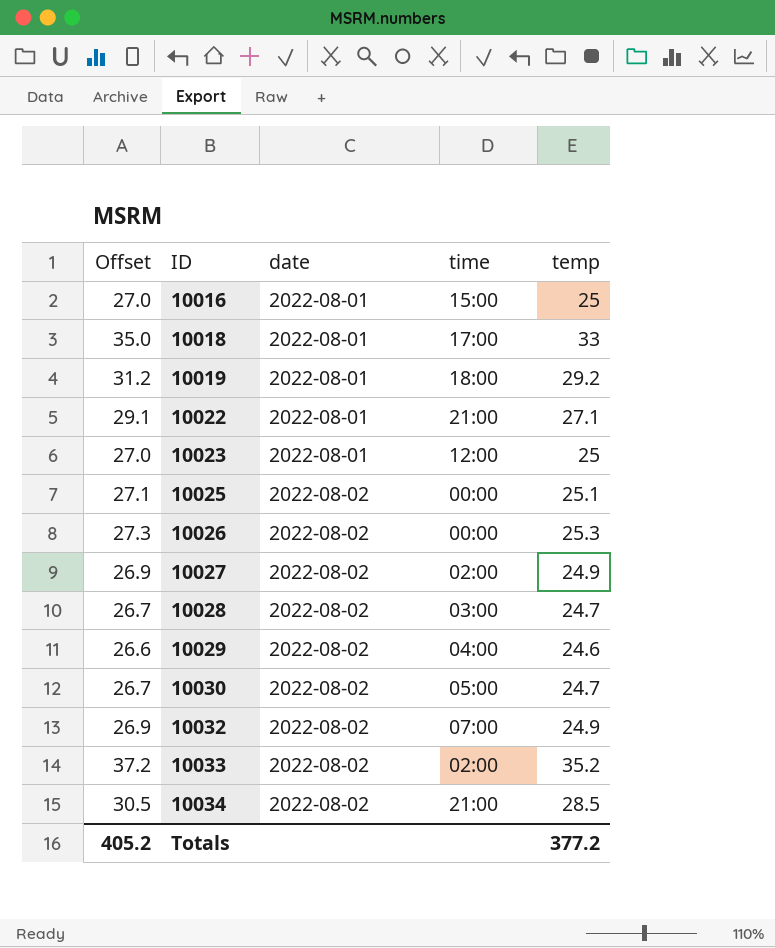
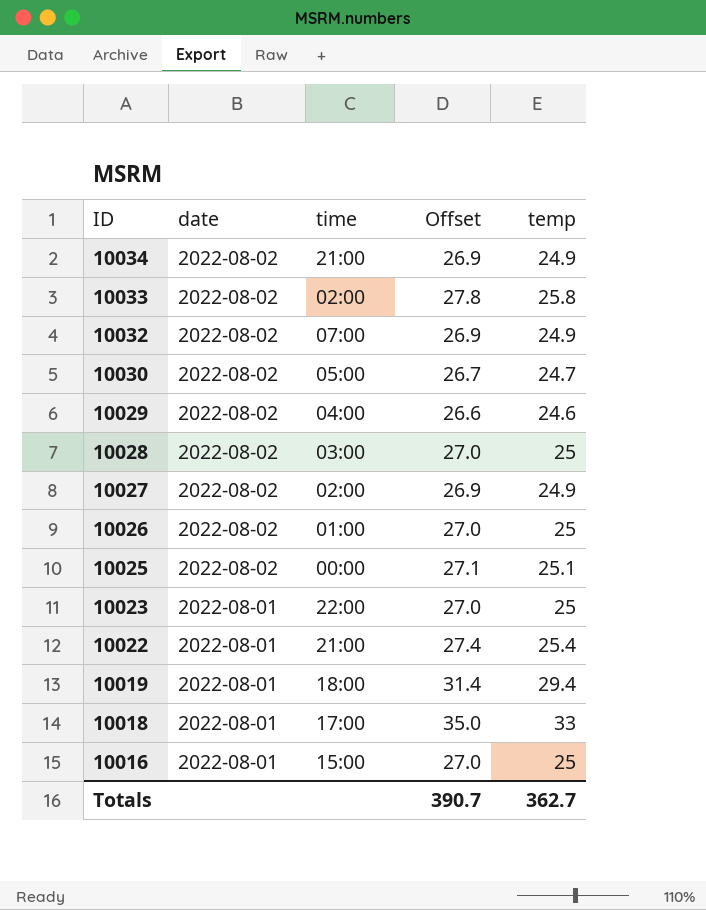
row order: ID ascending -> ID descending
column Offset | position: 1 -> 4
10034 | Offset: 30.5 -> 26.9
10034 | temp: 28.5 -> 24.9
10033 | Offset: 37.2 -> 27.8
10033 | temp: 35.2 -> 25.8
10028 | Offset: 26.7 -> 27.0
10028 | temp: 24.7 -> 25
10026 | time: 00:00 -> 01:00
10026 | Offset: 27.3 -> 27.0
10026 | temp: 25.3 -> 25
10023 | time: 12:00 -> 22:00
10022 | Offset: 29.1 -> 27.4
10022 | temp: 27.1 -> 25.4
10019 | Offset: 31.2 -> 31.4
10019 | temp: 29.2 -> 29.4
Totals | Offset: 405.2 -> 390.7
Totals | temp: 377.2 -> 362.7

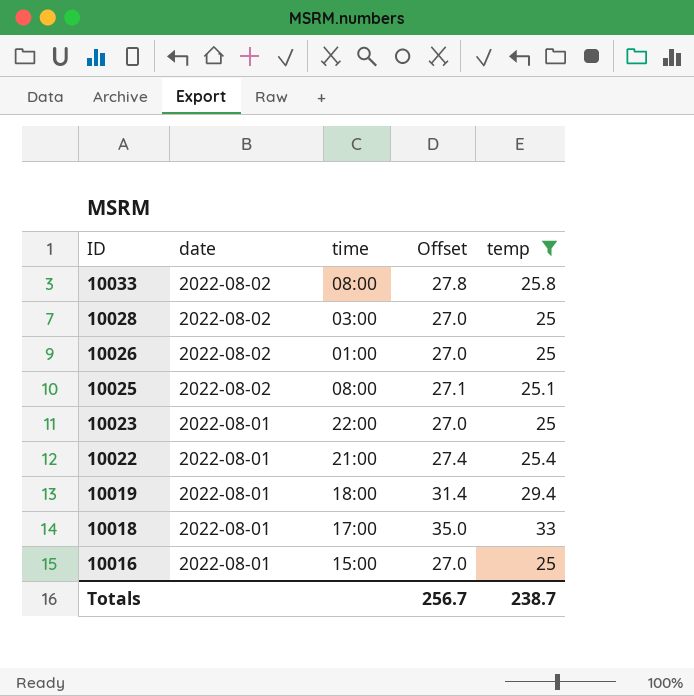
filter: none -> temp >= 25
10033 | time: 02:00 -> 08:00
10025 | time: 00:00 -> 08:00
Totals | Offset: 390.7 -> 256.7
Totals | temp: 362.7 -> 238.7

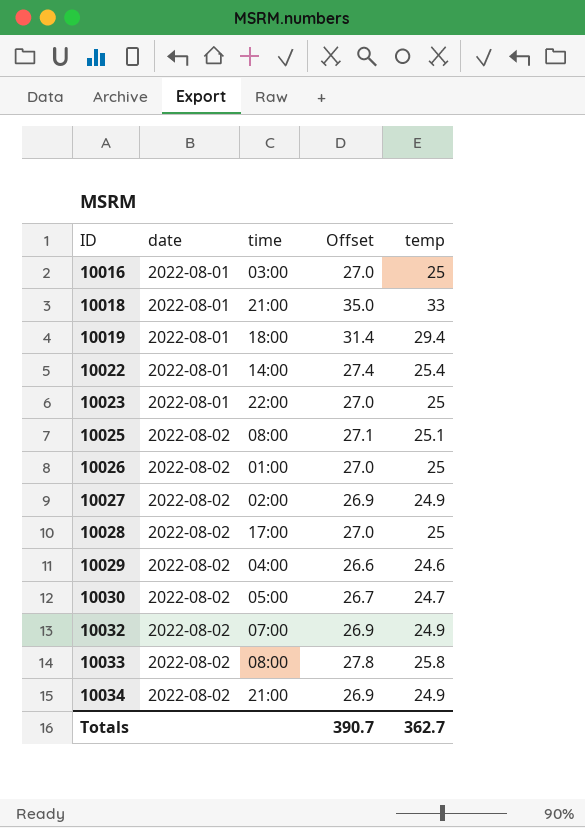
filter: temp >= 25 -> none
row order: ID descending -> ID ascending
10016 | time: 15:00 -> 03:00
10018 | time: 17:00 -> 21:00
10022 | time: 21:00 -> 14:00
10028 | time: 03:00 -> 17:00
Totals | Offset: 256.7 -> 390.7
Totals | temp: 238.7 -> 362.7

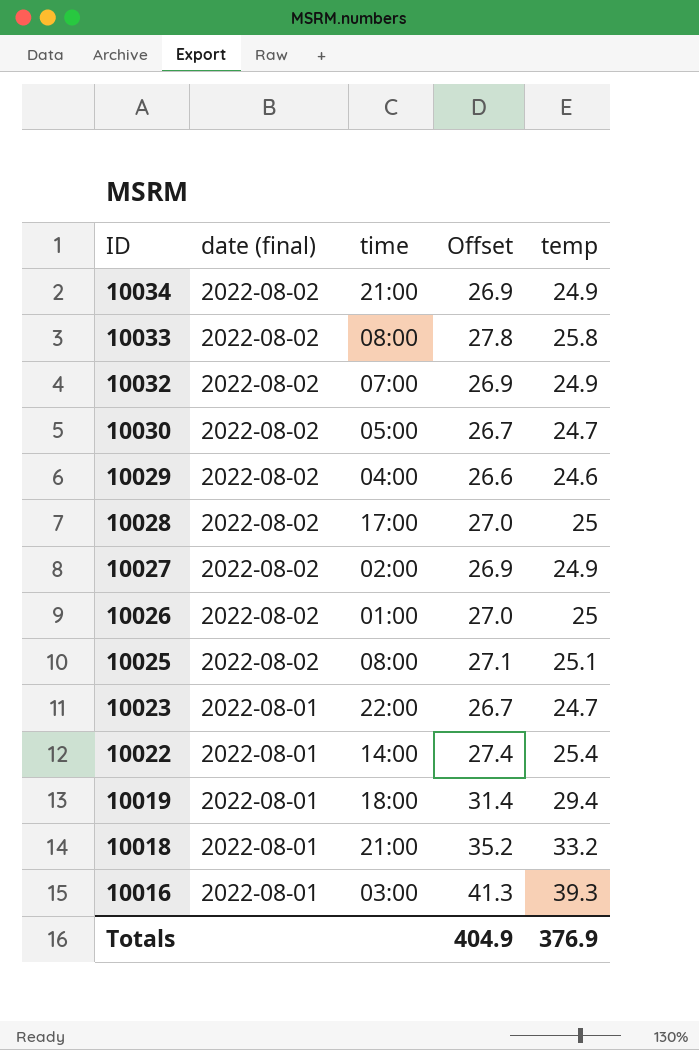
row order: ID ascending -> ID descending
column name: date -> date (final)
10023 | Offset: 27.0 -> 26.7
10023 | temp: 25 -> 24.7
10018 | Offset: 35.0 -> 35.2
10018 | temp: 33 -> 33.2
10016 | Offset: 27.0 -> 41.3
10016 | temp: 25 -> 39.3
Totals | Offset: 390.7 -> 404.9
Totals | temp: 362.7 -> 376.9

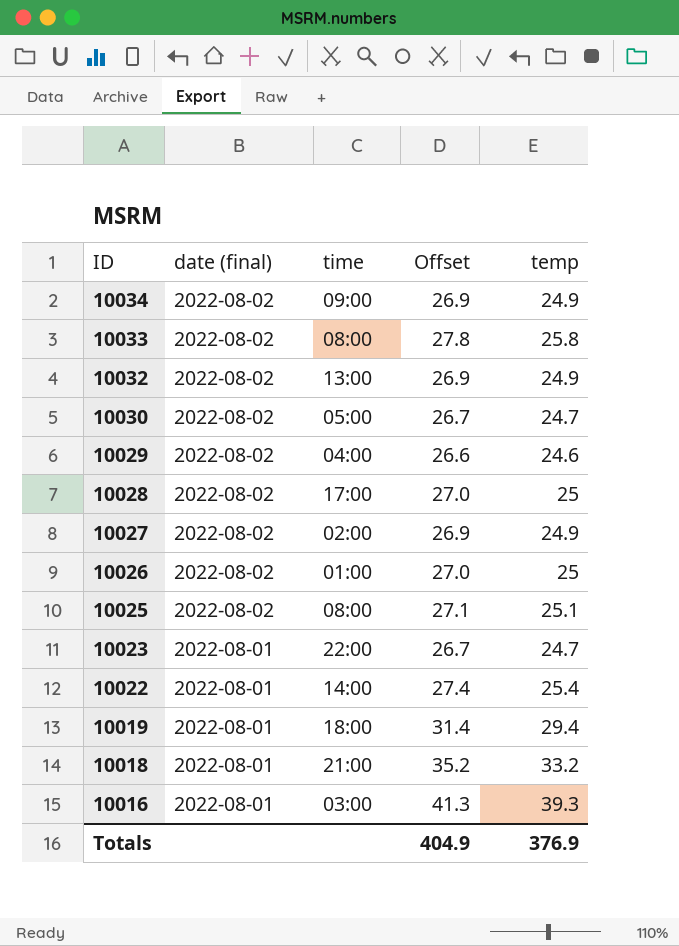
10034 | time: 21:00 -> 09:00
10032 | time: 07:00 -> 13:00

